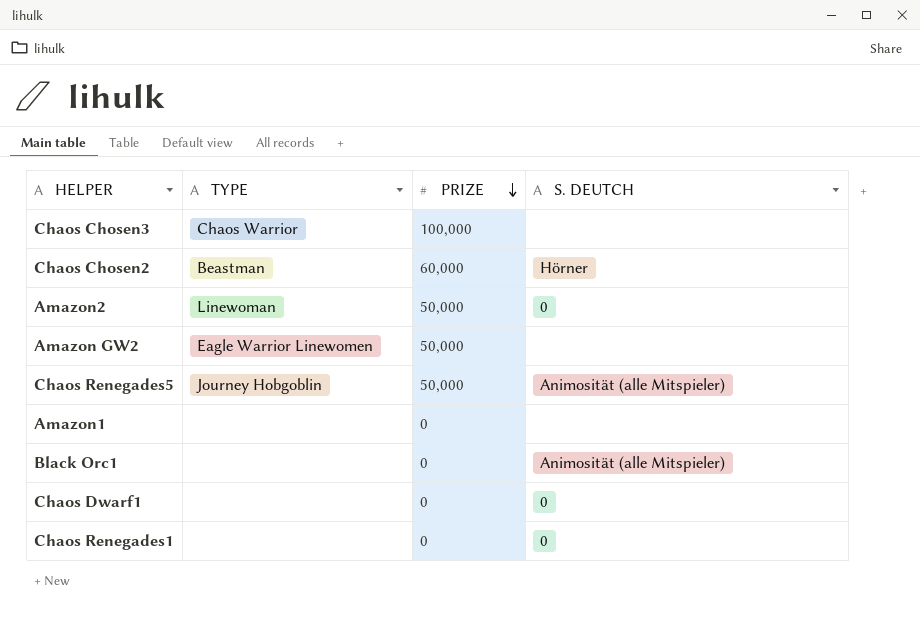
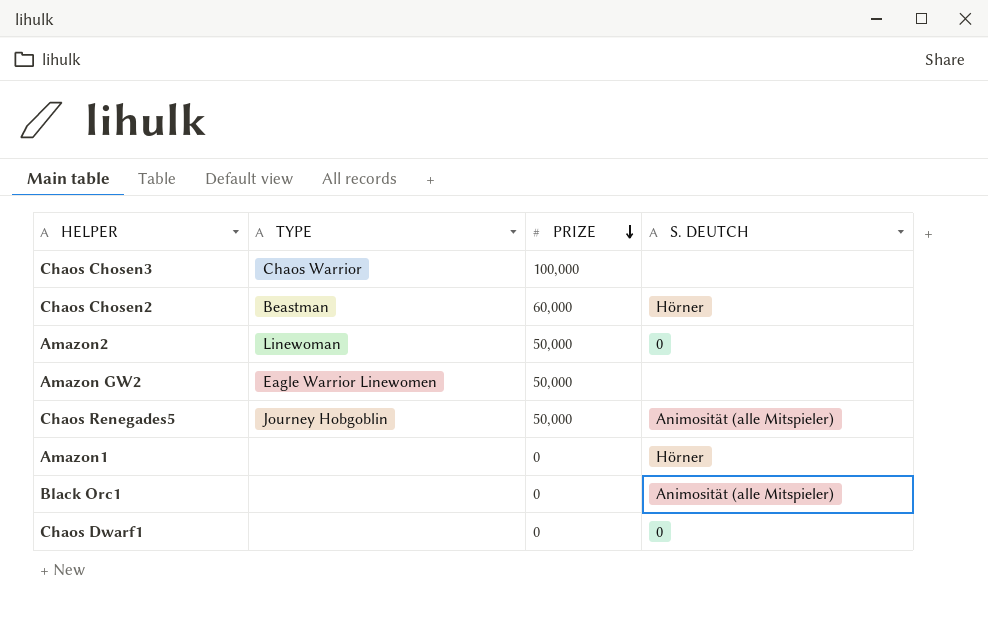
row Chaos Renegades1: none | 0 | 0 -> none
Amazon1 | S. DEUTCH: none -> Hörner

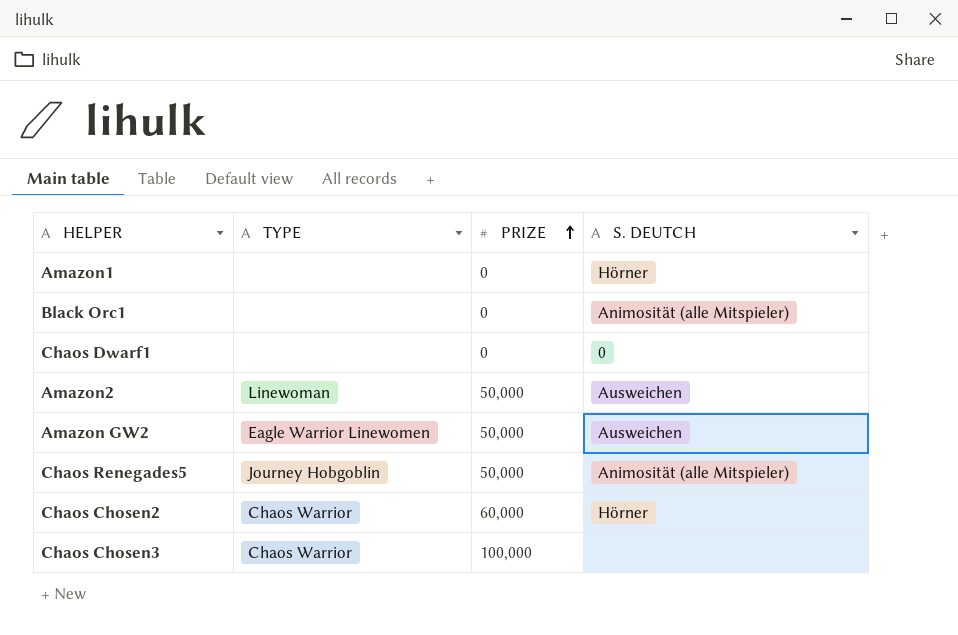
row order: PRIZE descending -> PRIZE ascending
Amazon2 | S. DEUTCH: 0 -> Ausweichen
Amazon GW2 | S. DEUTCH: none -> Ausweichen
Chaos Chosen2 | TYPE: Beastman -> Chaos Warrior

